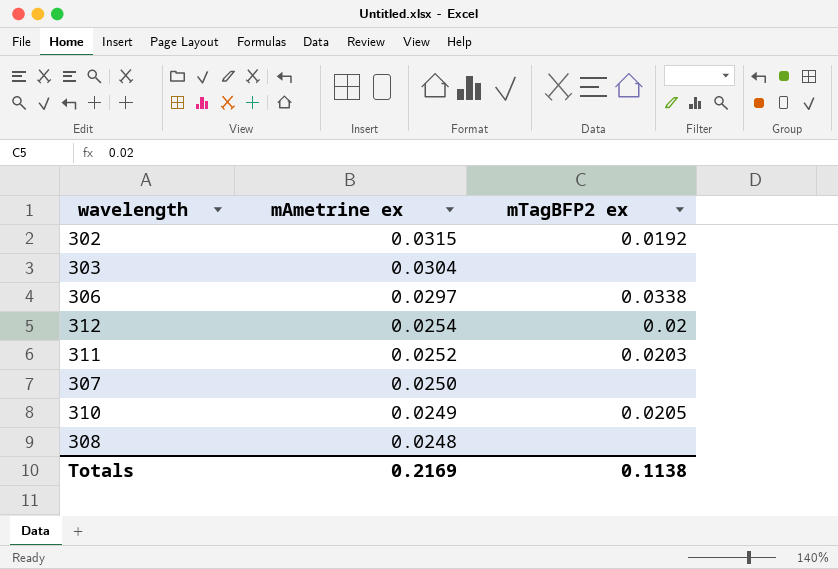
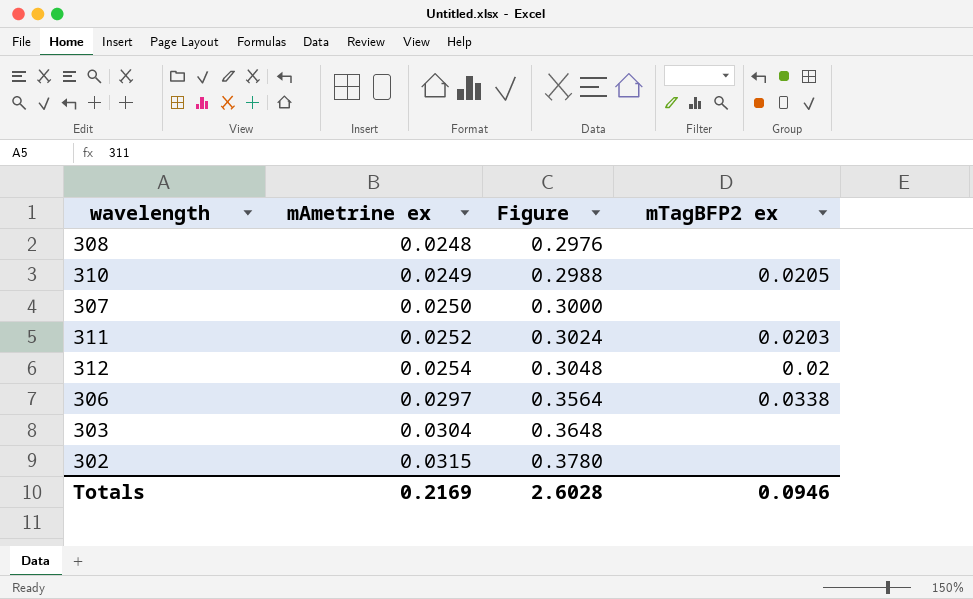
row order: mAmetrine ex descending -> mAmetrine ex ascending
column Figure | formula: none -> [mAmetrine ex] * 12
302 | mTagBFP2 ex: 0.0192 -> none
Totals | mTagBFP2 ex: 0.1138 -> 0.0946

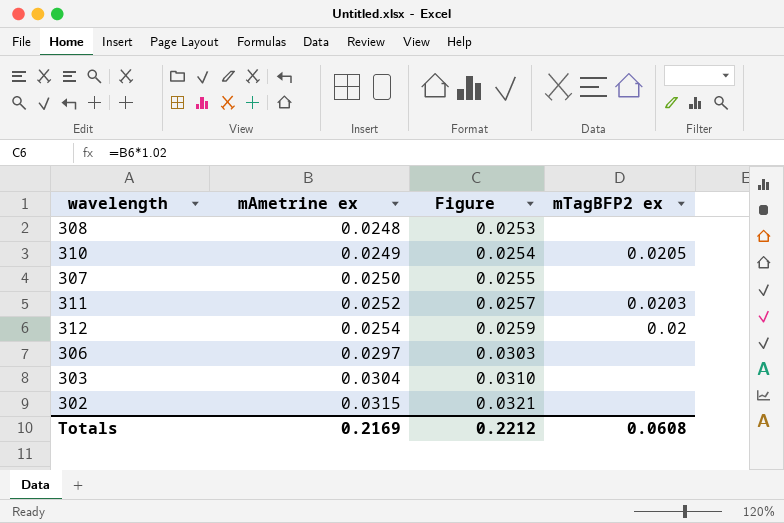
column Figure | formula: [mAmetrine ex] * 12 -> [mAmetrine ex] * 1.02
306 | mTagBFP2 ex: 0.0338 -> none
Totals | Figure: 2.6028 -> 0.2212
Totals | mTagBFP2 ex: 0.0946 -> 0.0608

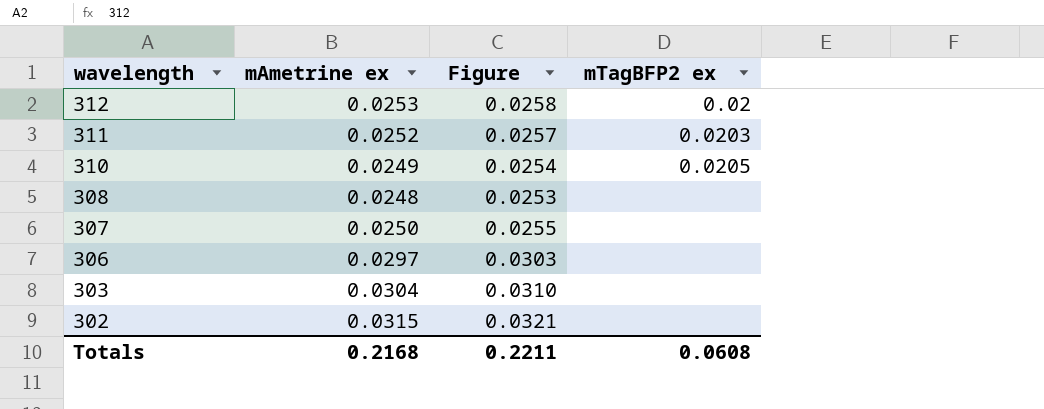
row order: mAmetrine ex ascending -> wavelength descending
312 | mAmetrine ex: 0.0254 -> 0.0253
312 | Figure: 0.0259 -> 0.0258
Totals | mAmetrine ex: 0.2169 -> 0.2168
Totals | Figure: 0.2212 -> 0.2211

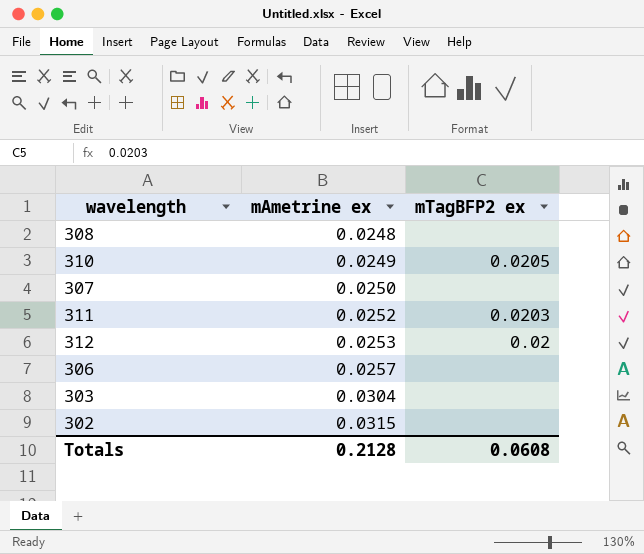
row order: wavelength descending -> mAmetrine ex ascending
column Figure | formula: [mAmetrine ex] * 1.02 -> none
306 | mAmetrine ex: 0.0297 -> 0.0257
Totals | mAmetrine ex: 0.2168 -> 0.2128

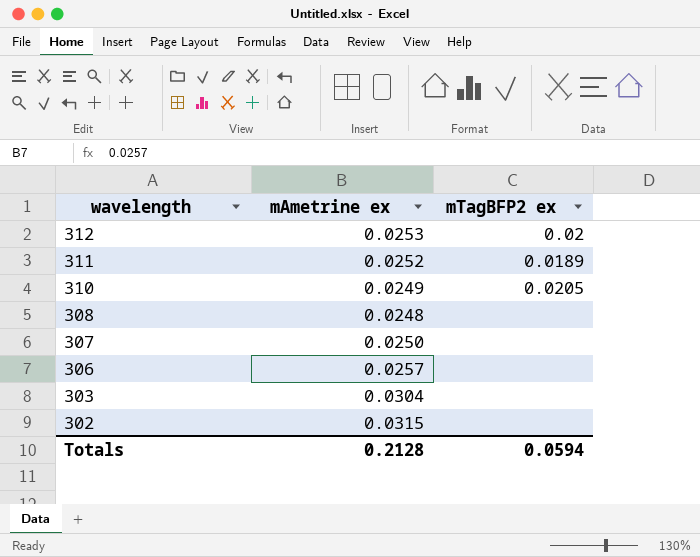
row order: mAmetrine ex ascending -> wavelength descending
311 | mTagBFP2 ex: 0.0203 -> 0.0189
Totals | mTagBFP2 ex: 0.0608 -> 0.0594

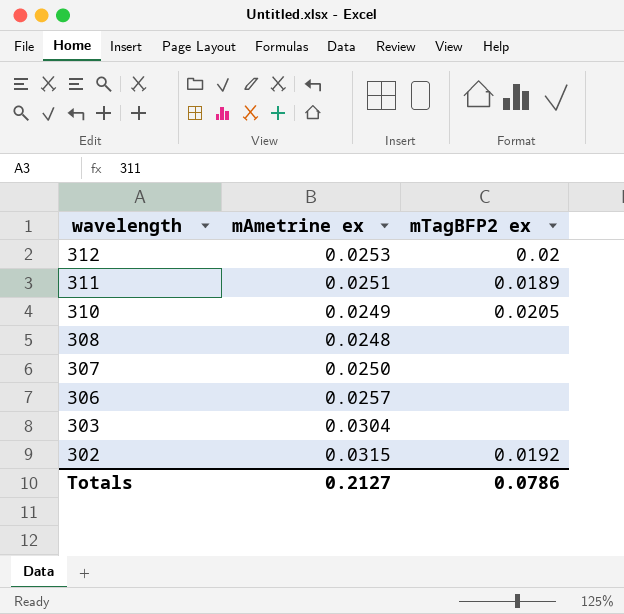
311 | mAmetrine ex: 0.0252 -> 0.0251
302 | mTagBFP2 ex: none -> 0.0192
Totals | mAmetrine ex: 0.2128 -> 0.2127
Totals | mTagBFP2 ex: 0.0594 -> 0.0786

